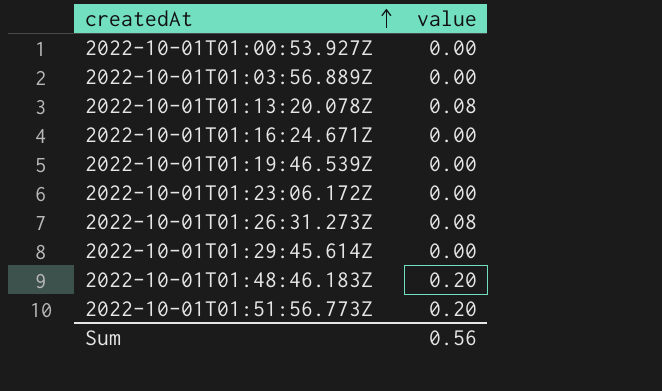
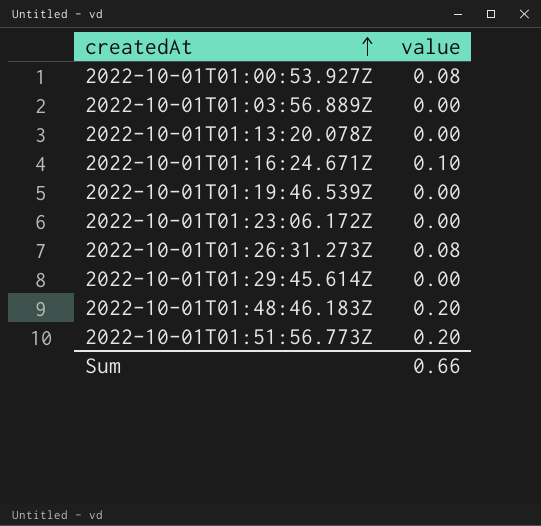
2022-10-01T01:00:53.927Z | value: 0.00 -> 0.08
2022-10-01T01:13:20.078Z | value: 0.08 -> 0.00
2022-10-01T01:16:24.671Z | value: 0.00 -> 0.10
Sum | value: 0.56 -> 0.66

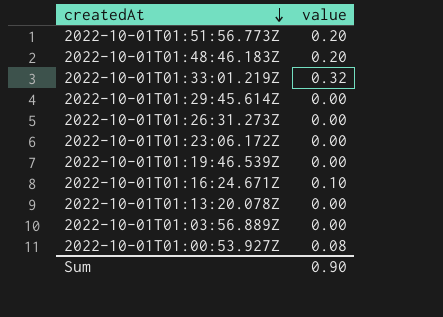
row order: createdAt ascending -> createdAt descending
row 2022-10-01T01:33:01.219Z: none -> 0.32
2022-10-01T01:26:31.273Z | value: 0.08 -> 0.00
Sum | value: 0.66 -> 0.90

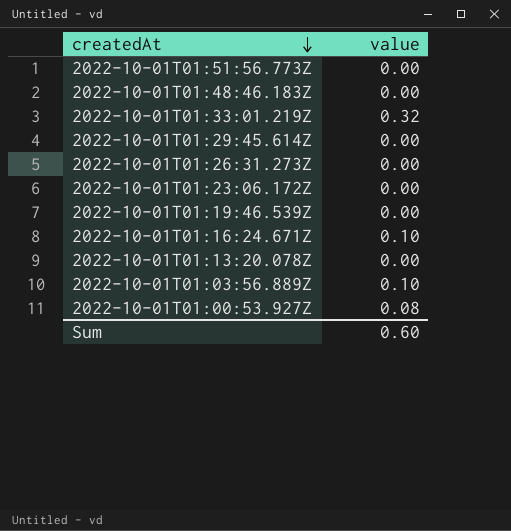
2022-10-01T01:51:56.773Z | value: 0.20 -> 0.00
2022-10-01T01:48:46.183Z | value: 0.20 -> 0.00
2022-10-01T01:03:56.889Z | value: 0.00 -> 0.10
Sum | value: 0.90 -> 0.60

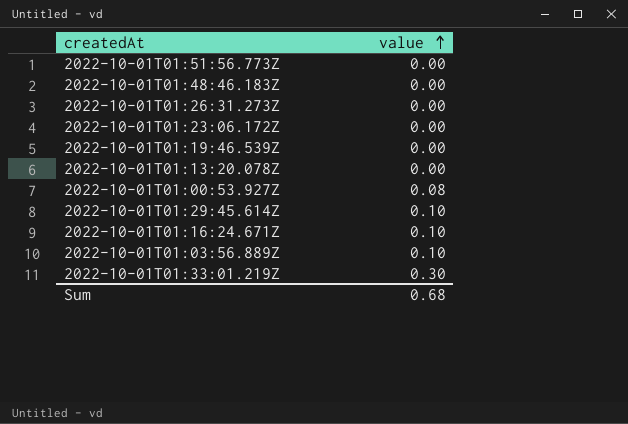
row order: createdAt descending -> value ascending
2022-10-01T01:29:45.614Z | value: 0.00 -> 0.10
2022-10-01T01:33:01.219Z | value: 0.32 -> 0.30
Sum | value: 0.60 -> 0.68

